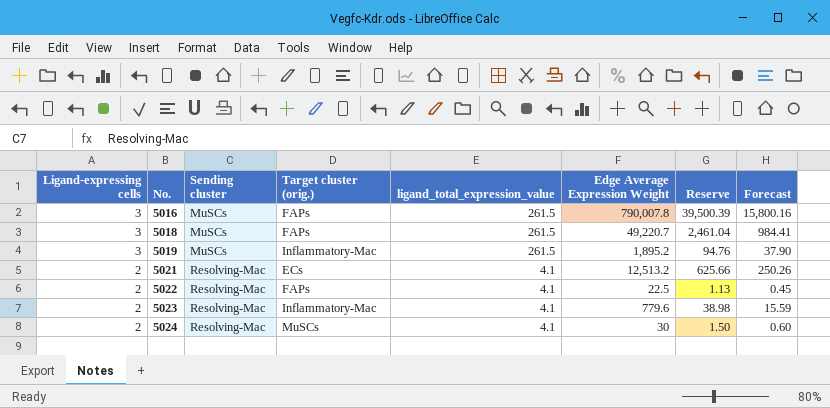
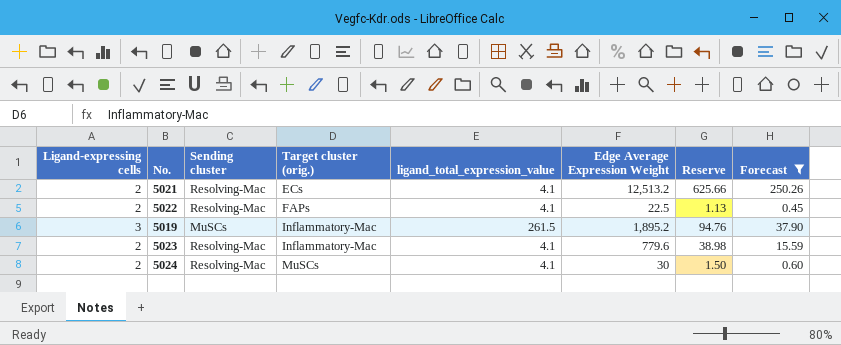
filter: none -> Forecast <= 250.26
row order: Ligand-expressing cells descending -> Target cluster (orig.) ascending

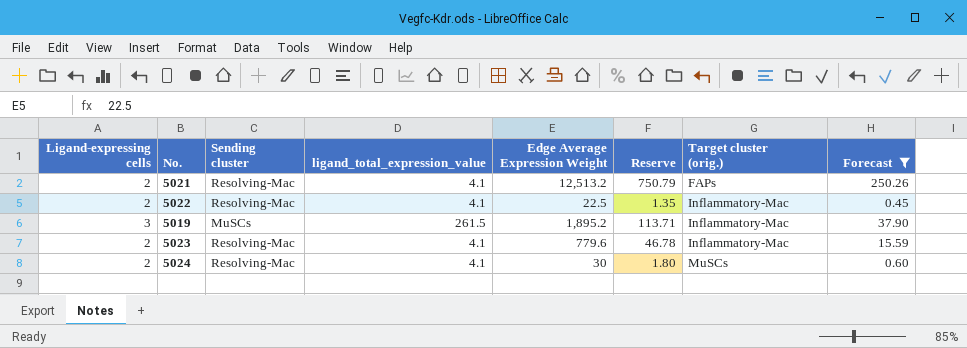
column Reserve | formula: [Edge Average Expression Weight] * 0.05 -> [Edge Average Expression Weight] * 0.06
column Target cluster (orig.) | position: 4 -> 7
5021 | Target cluster (orig.): ECs -> FAPs
5022 | Target cluster (orig.): FAPs -> Inflammatory-Mac

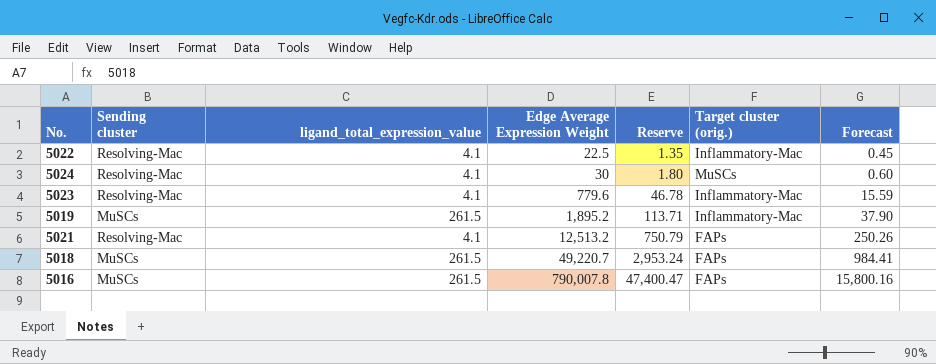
filter: Forecast <= 250.26 -> none
row order: Target cluster (orig.) ascending -> Edge Average Expression Weight ascending
column Ligand-expressing cells | position: 1 -> none

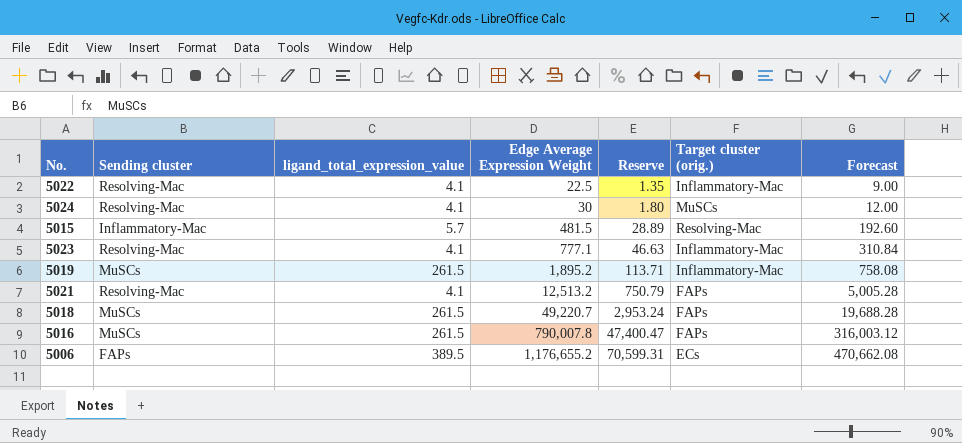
column Forecast | formula: [Edge Average Expression Weight] * 0.02 -> [Edge Average Expression Weight] * 0.4
row 5015: none -> Inflammatory-Mac | 5.7 | 481.5 | 28.89 | Resolving-Mac | 192.60
5023 | Edge Average Expression Weight: 779.6 -> 777.1
5023 | Reserve: 46.78 -> 46.63
row 5006: none -> FAPs | 389.5 | 1,176,655.2 | 70,599.31 | ECs | 470,662.08

